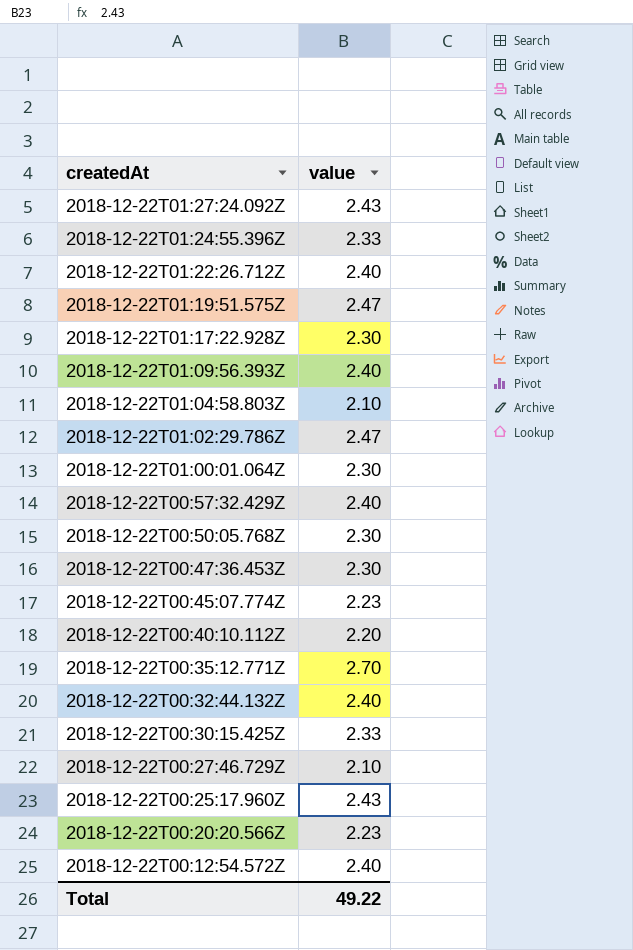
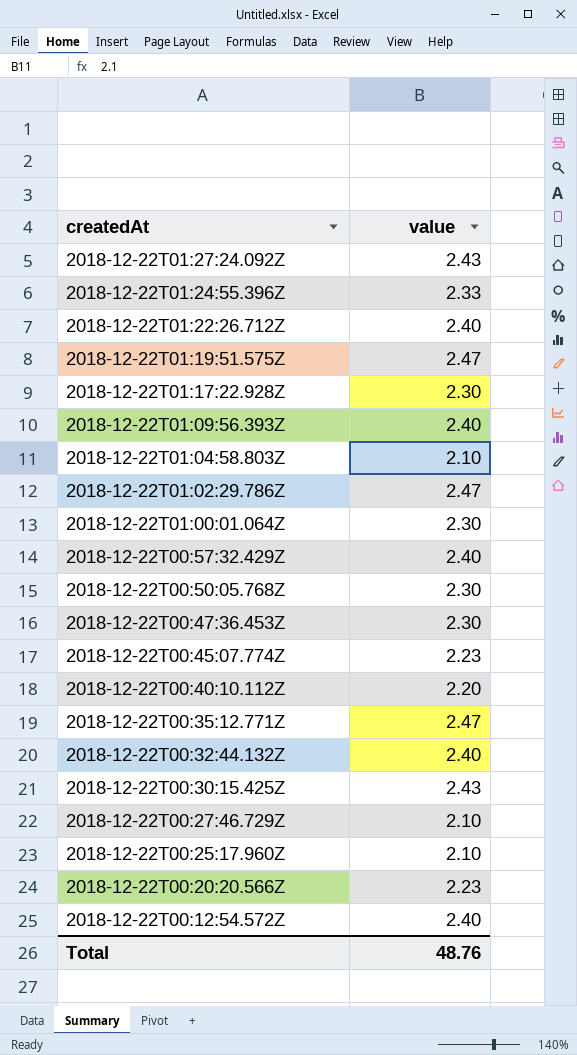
2018-12-22T00:35:12.771Z | value: 2.70 -> 2.47
2018-12-22T00:30:15.425Z | value: 2.33 -> 2.43
2018-12-22T00:25:17.960Z | value: 2.43 -> 2.10
Total | value: 49.22 -> 48.76

